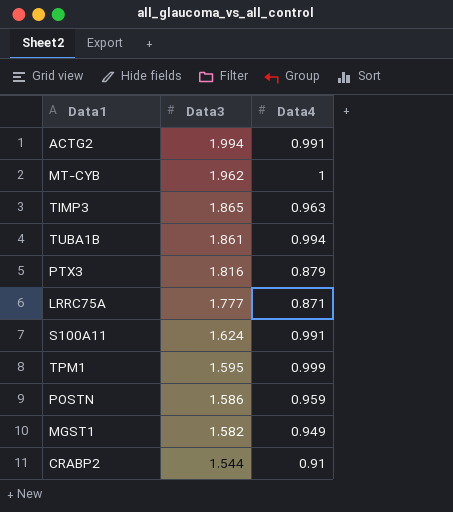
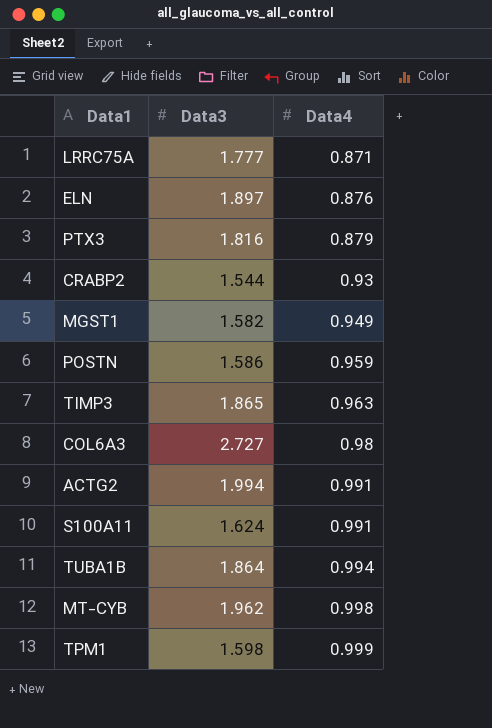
row order: Data3 descending -> Data4 ascending
row ELN: none -> 1.897 | 0.876
CRABP2 | Data4: 0.91 -> 0.93
row COL6A3: none -> 2.727 | 0.98
TUBA1B | Data3: 1.861 -> 1.864
MT-CYB | Data4: 1 -> 0.998
TPM1 | Data3: 1.595 -> 1.598

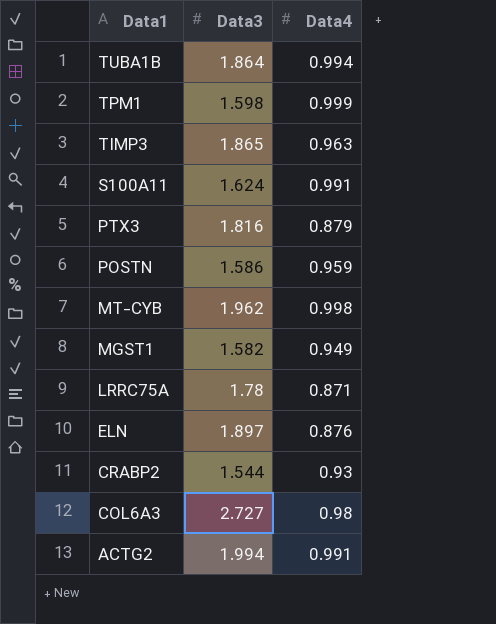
row order: Data4 ascending -> Data1 descending
LRRC75A | Data3: 1.777 -> 1.78

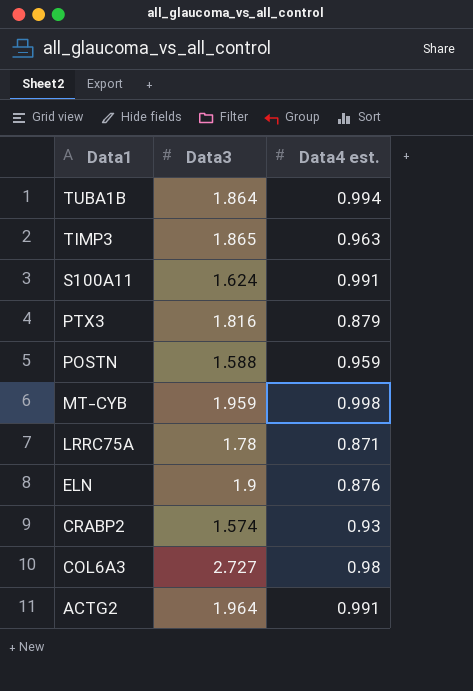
column name: Data4 -> Data4 est.
row TPM1: 1.598 | 0.999 -> none
row MGST1: 1.582 | 0.949 -> none
POSTN | Data3: 1.586 -> 1.588
MT-CYB | Data3: 1.962 -> 1.959
ELN | Data3: 1.897 -> 1.9
CRABP2 | Data3: 1.544 -> 1.574
ACTG2 | Data3: 1.994 -> 1.964

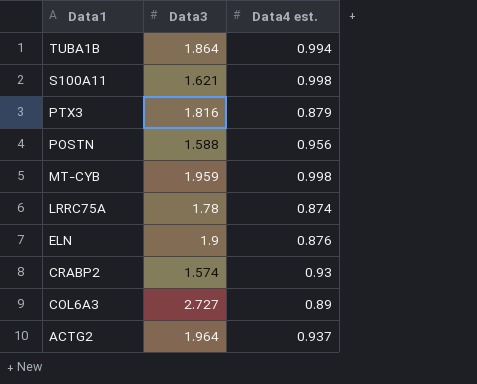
row TIMP3: 1.865 | 0.963 -> none
S100A11 | Data3: 1.624 -> 1.621
S100A11 | Data4 est.: 0.991 -> 0.998
POSTN | Data4 est.: 0.959 -> 0.956
LRRC75A | Data4 est.: 0.871 -> 0.874
COL6A3 | Data4 est.: 0.98 -> 0.89
ACTG2 | Data4 est.: 0.991 -> 0.937

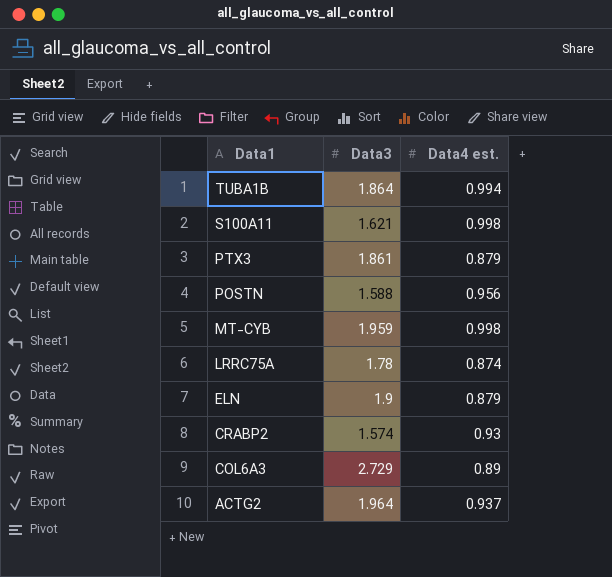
PTX3 | Data3: 1.816 -> 1.861
ELN | Data4 est.: 0.876 -> 0.879
COL6A3 | Data3: 2.727 -> 2.729

